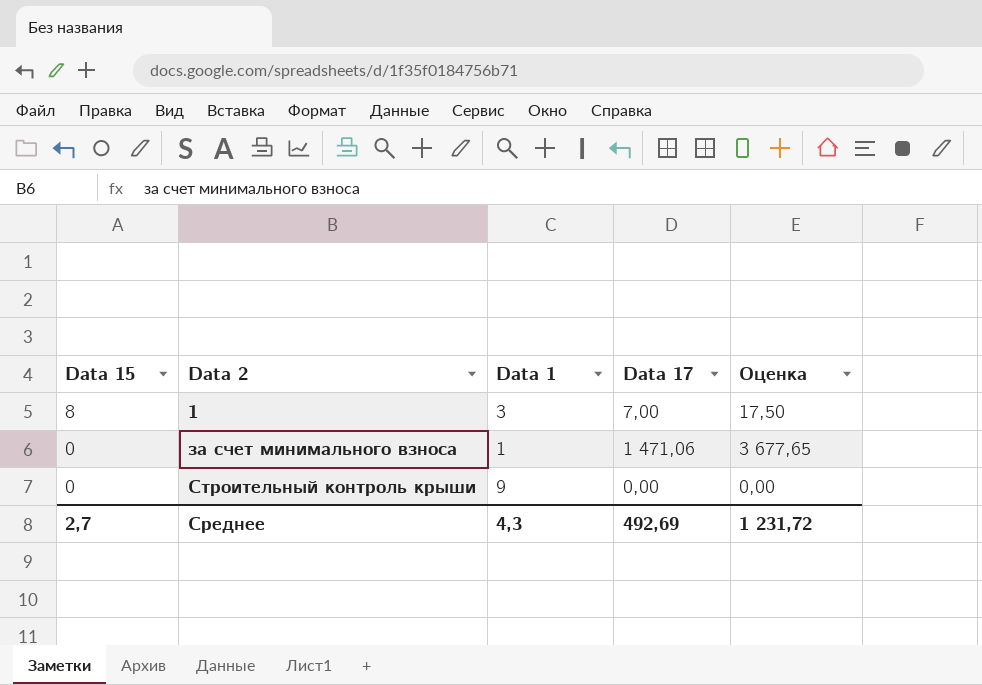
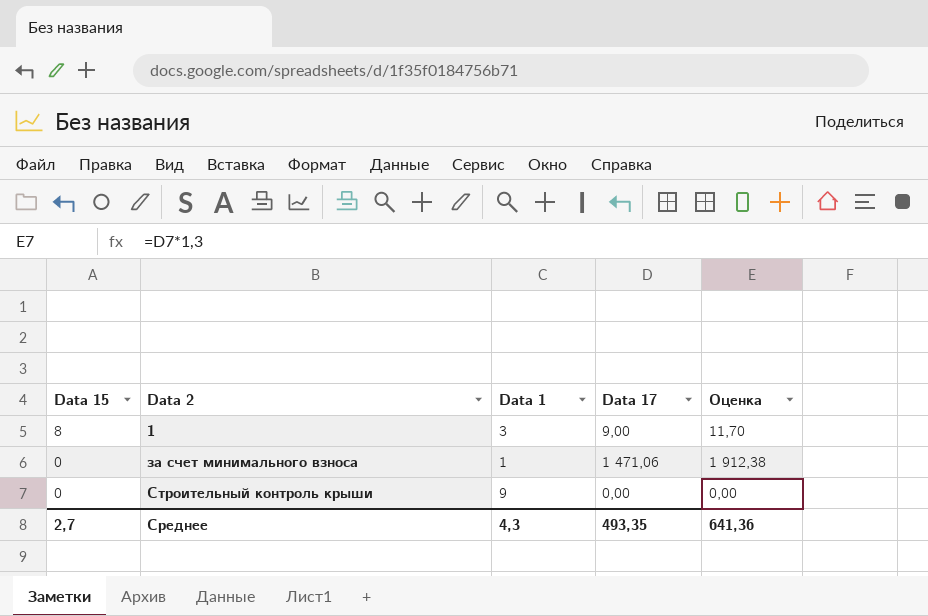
column Оценка | formula: [Data 17] * 2,5 -> [Data 17] * 1,3
1 | Data 17: 7,00 -> 9,00
Среднее | Data 17: 492,69 -> 493,35
Среднее | Оценка: 1 231,72 -> 641,36

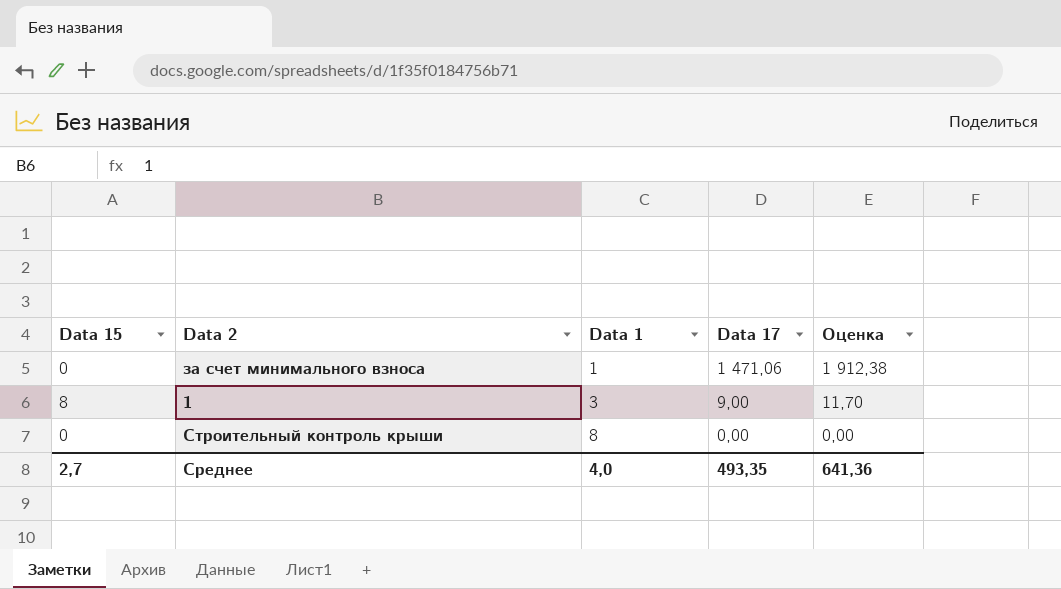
row order: Data 15 descending -> Data 1 ascending
Строительный контроль крыши | Data 1: 9 -> 8
Среднее | Data 1: 4,3 -> 4,0

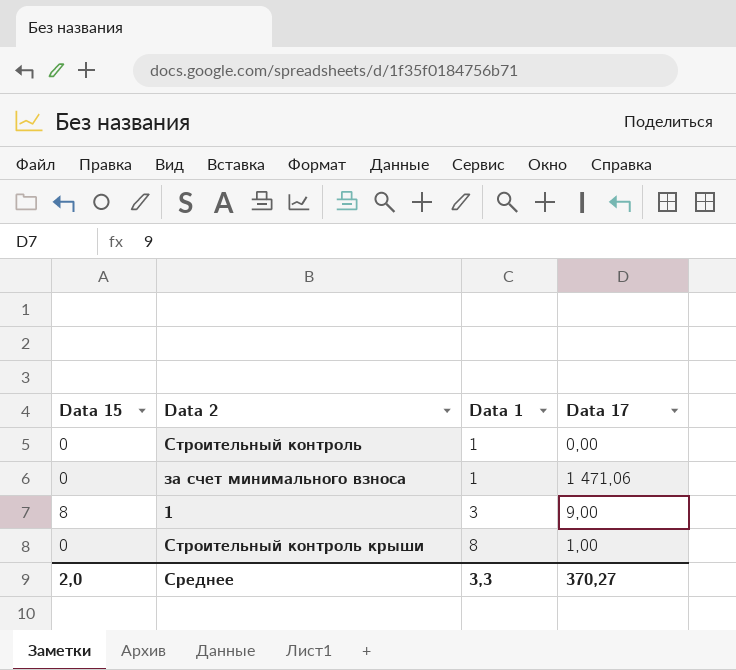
column Оценка | formula: [Data 17] * 1,3 -> none
row Строительный контроль: none -> 0 | 1 | 0,00
Строительный контроль крыши | Data 17: 0,00 -> 1,00
Среднее | Data 15: 2,7 -> 2,0
Среднее | Data 1: 4,0 -> 3,3
Среднее | Data 17: 493,35 -> 370,27

